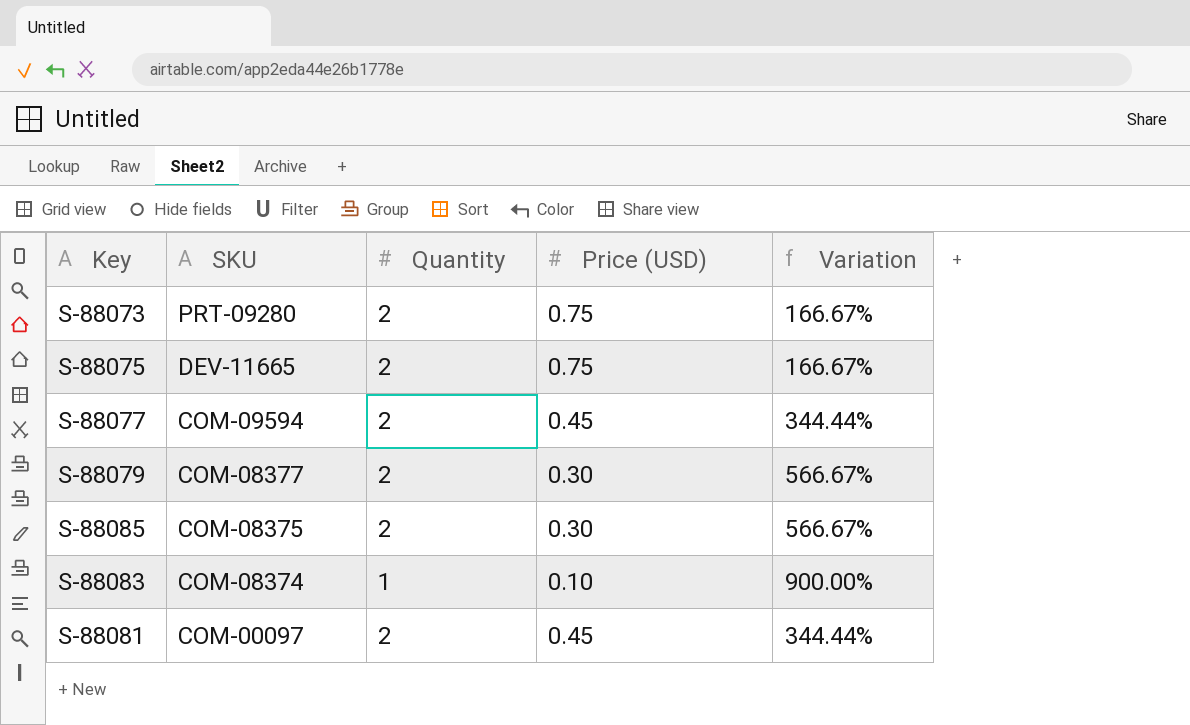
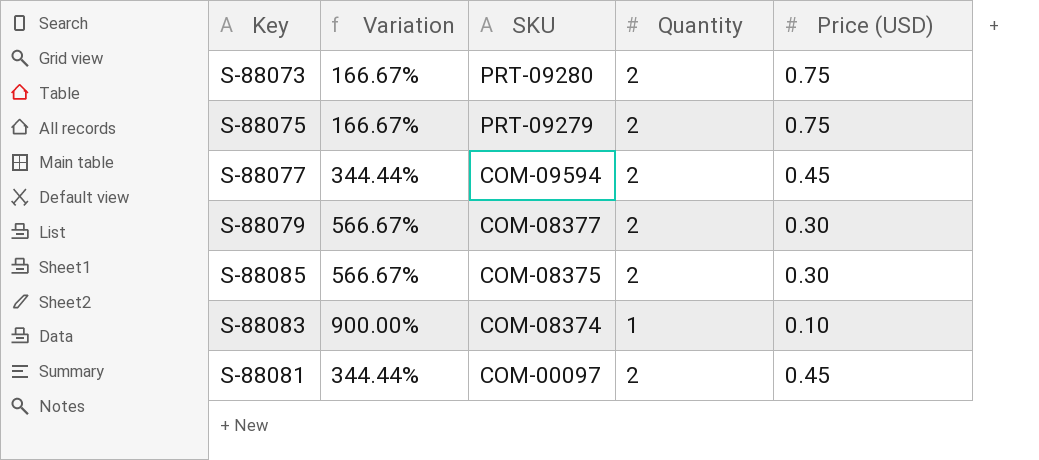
column Variation | position: 5 -> 2
S-88075 | SKU: DEV-11665 -> PRT-09279

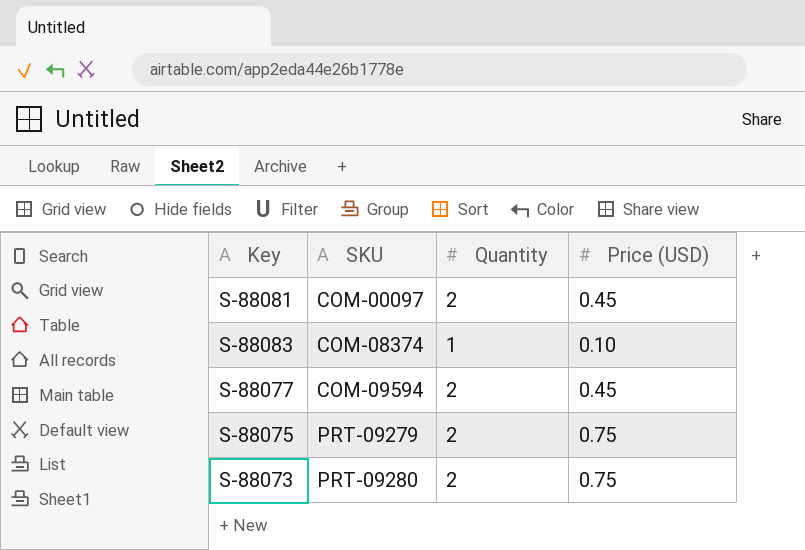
row order: SKU descending -> SKU ascending
column Variation | formula: ([Quantity] - [Price (USD)]) / [Price (USD)] -> none
row S-88079: 566.67% | COM-08377 | 2 | 0.30 -> none
row S-88085: 566.67% | COM-08375 | 2 | 0.30 -> none

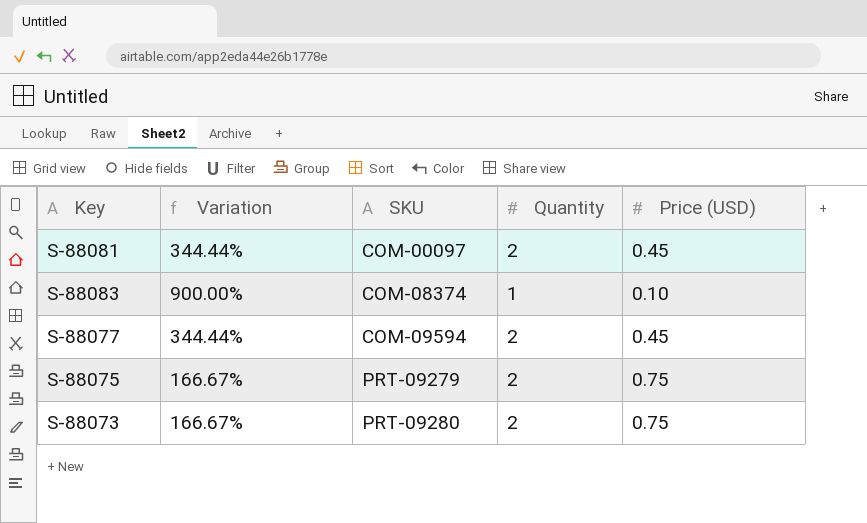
column Variation | formula: none -> ([Quantity] - [Price (USD)]) / [Price (USD)]

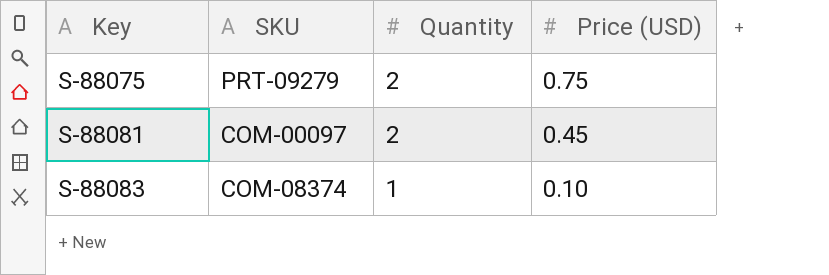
row order: SKU ascending -> Key ascending
column Variation | formula: ([Quantity] - [Price (USD)]) / [Price (USD)] -> none
row S-88077: 344.44% | COM-09594 | 2 | 0.45 -> none
row S-88073: 166.67% | PRT-09280 | 2 | 0.75 -> none

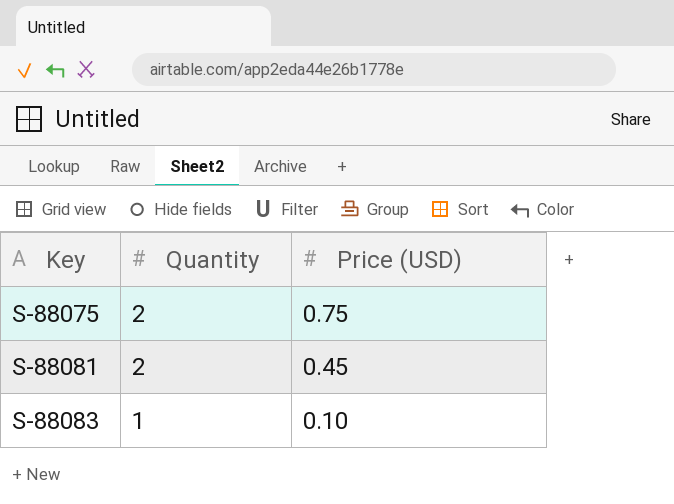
column SKU | position: 2 -> none

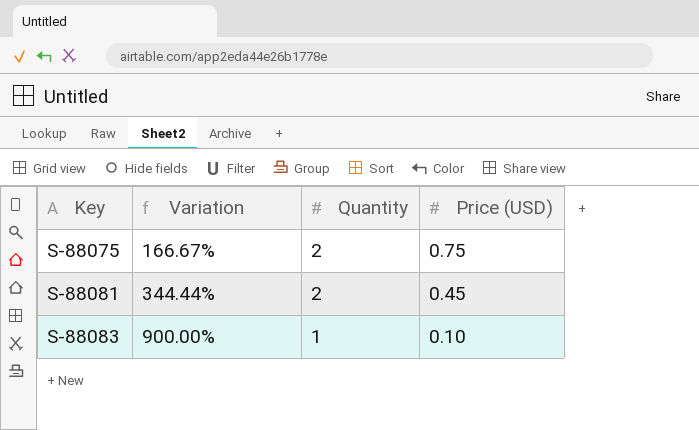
column Variation | formula: none -> ([Quantity] - [Price (USD)]) / [Price (USD)]

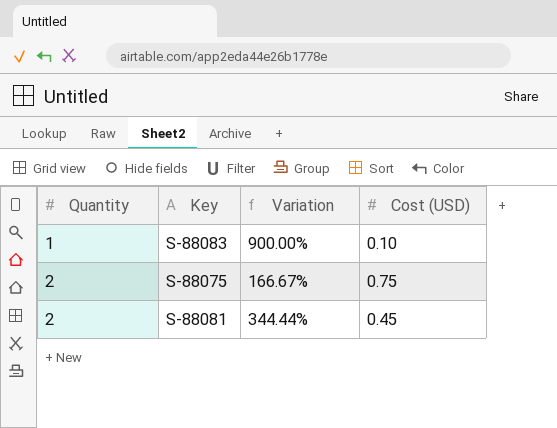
row order: Key ascending -> Quantity ascending
column Quantity | position: 3 -> 1
column name: Price (USD) -> Cost (USD)

